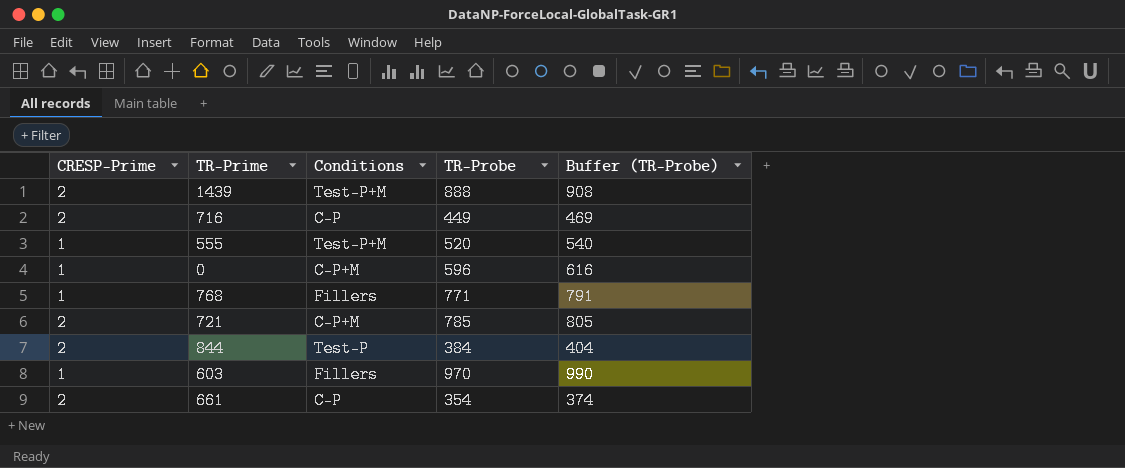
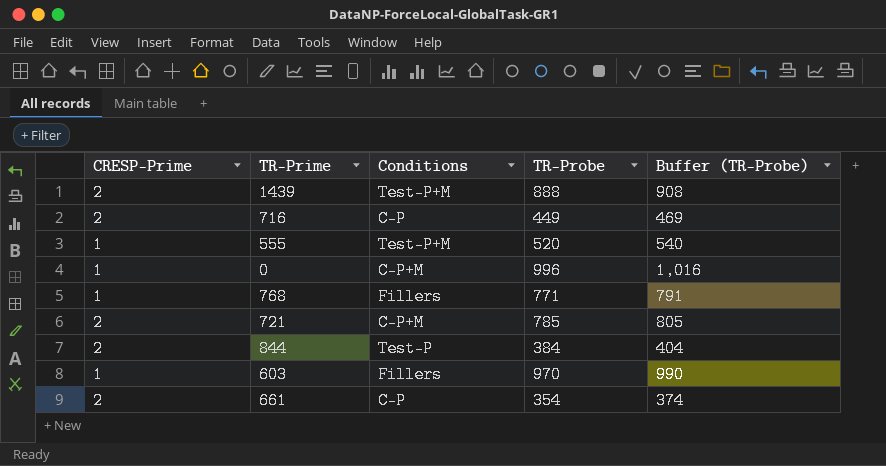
0 | TR-Probe: 596 -> 996
0 | Buffer (TR-Probe): 616 -> 1,016

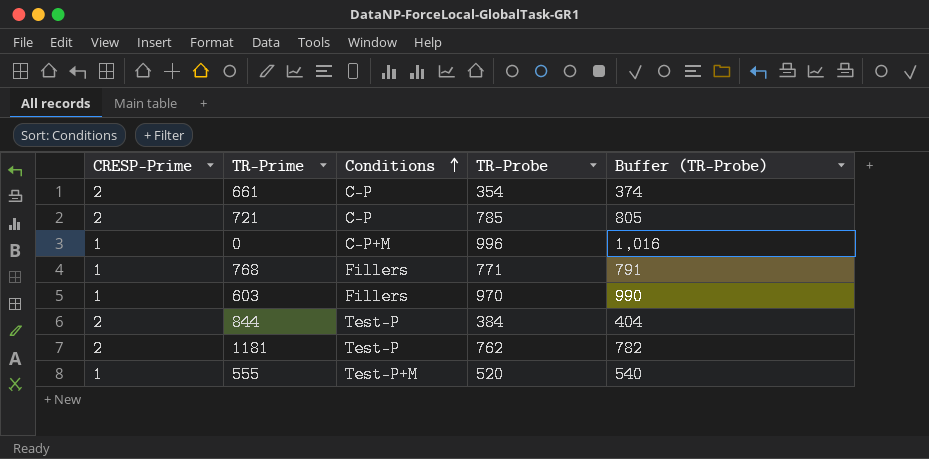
row order: none -> Conditions ascending
row 1439: 2 | Test-P+M | 888 | 908 -> none
row 716: 2 | C-P | 449 | 469 -> none
721 | Conditions: C-P+M -> C-P
row 1181: none -> 2 | Test-P | 762 | 782

